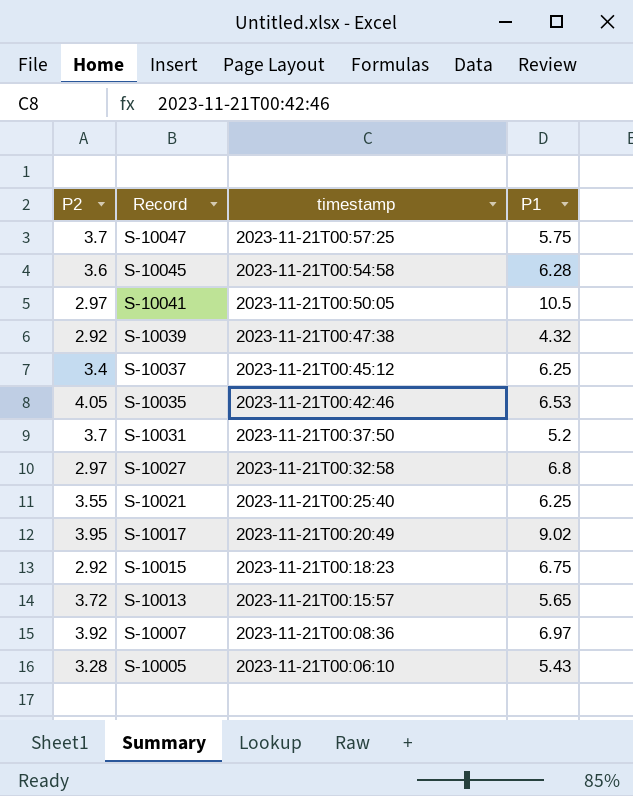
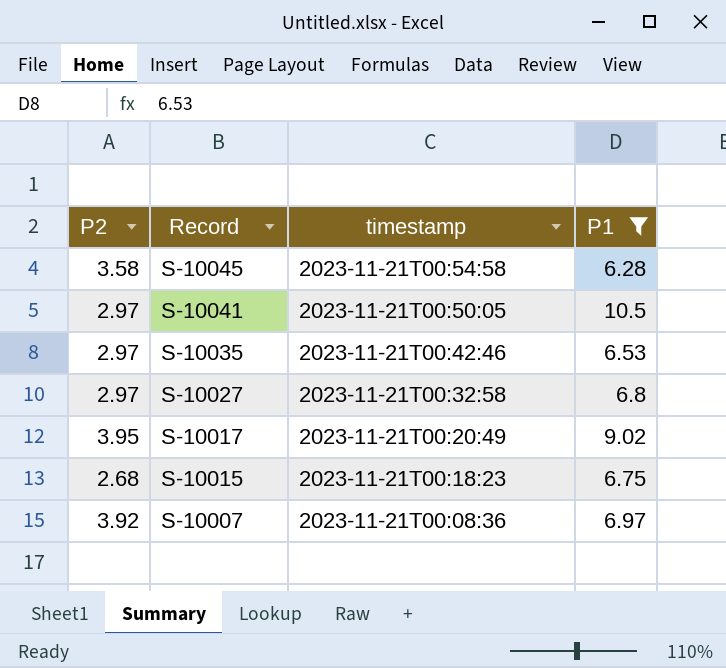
filter: none -> P1 >= 6.28
S-10045 | P2: 3.6 -> 3.58
S-10035 | P2: 4.05 -> 2.97
S-10015 | P2: 2.92 -> 2.68

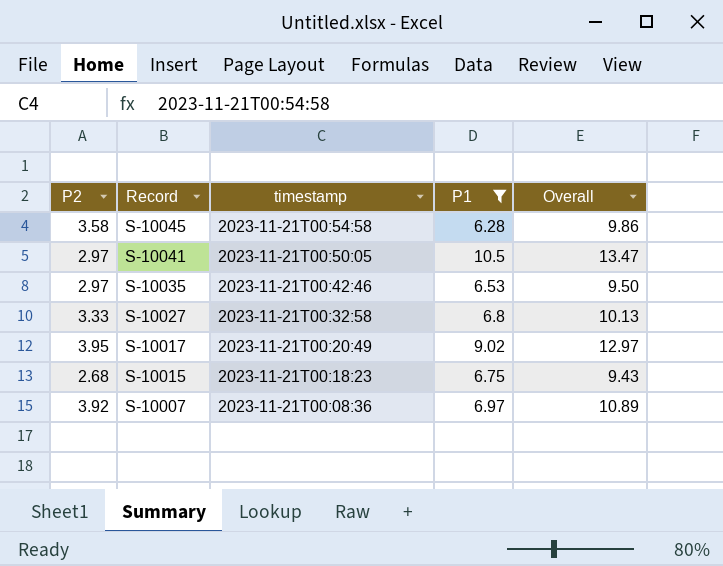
column Overall | formula: none -> [P2] + [P1]
S-10027 | P2: 2.97 -> 3.33

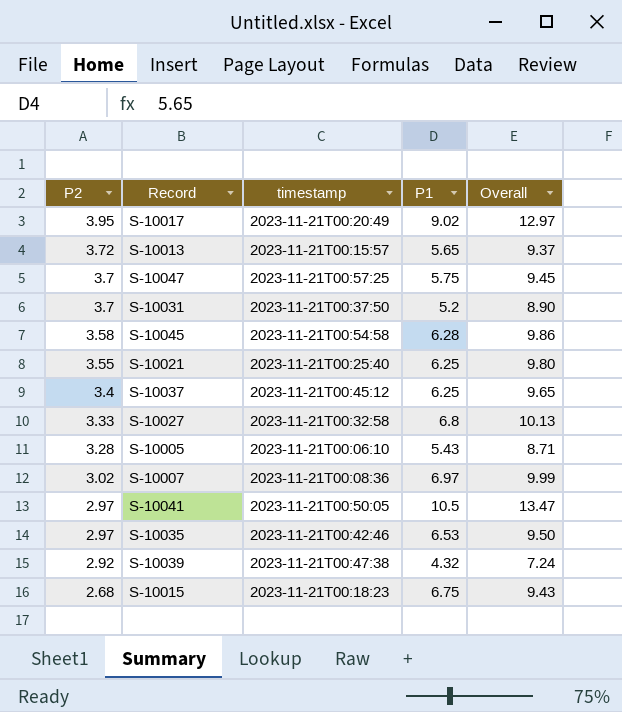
filter: P1 >= 6.28 -> none
row order: Record descending -> P2 descending
S-10007 | P2: 3.92 -> 3.02
S-10007 | Overall: 10.89 -> 9.99

